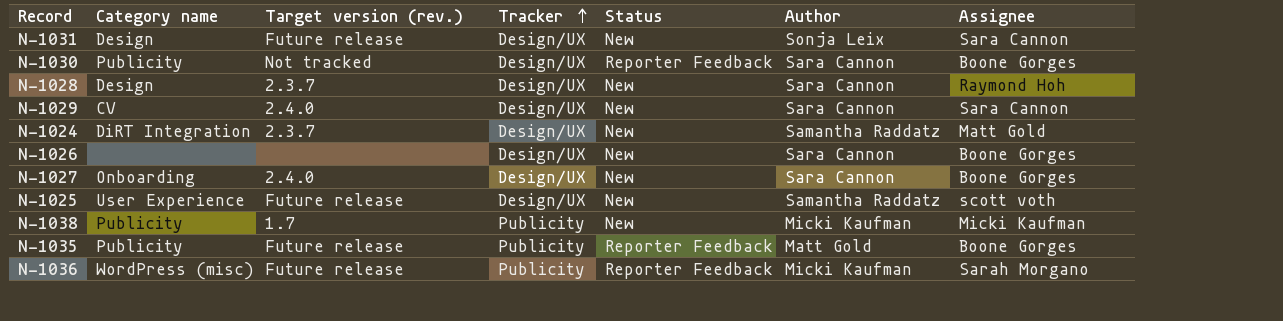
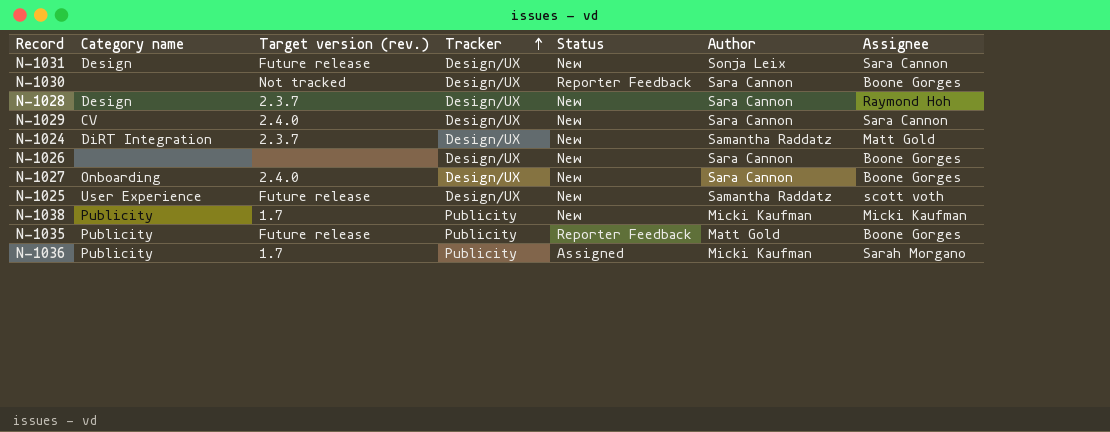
N-1030 | Category name: Publicity -> none
N-1036 | Category name: WordPress (misc) -> Publicity
N-1036 | Target version (rev.): Future release -> 1.7
N-1036 | Status: Reporter Feedback -> Assigned

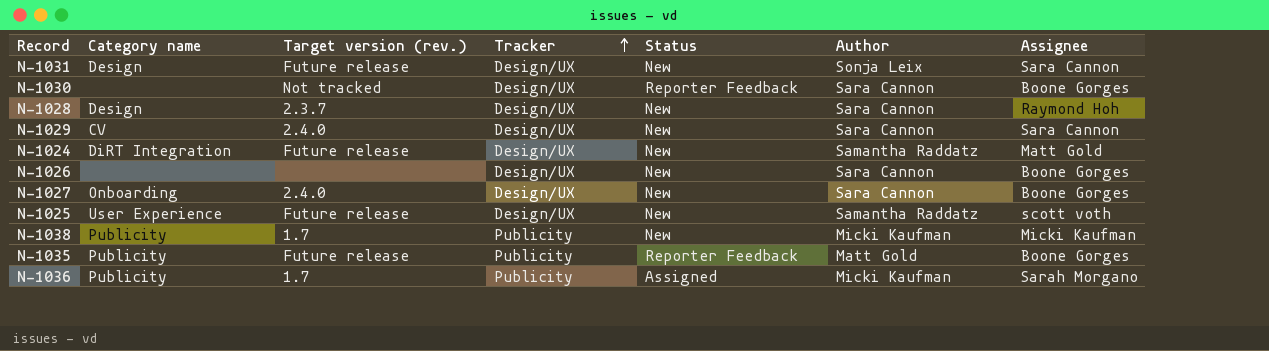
N-1024 | Target version (rev.): 2.3.7 -> Future release

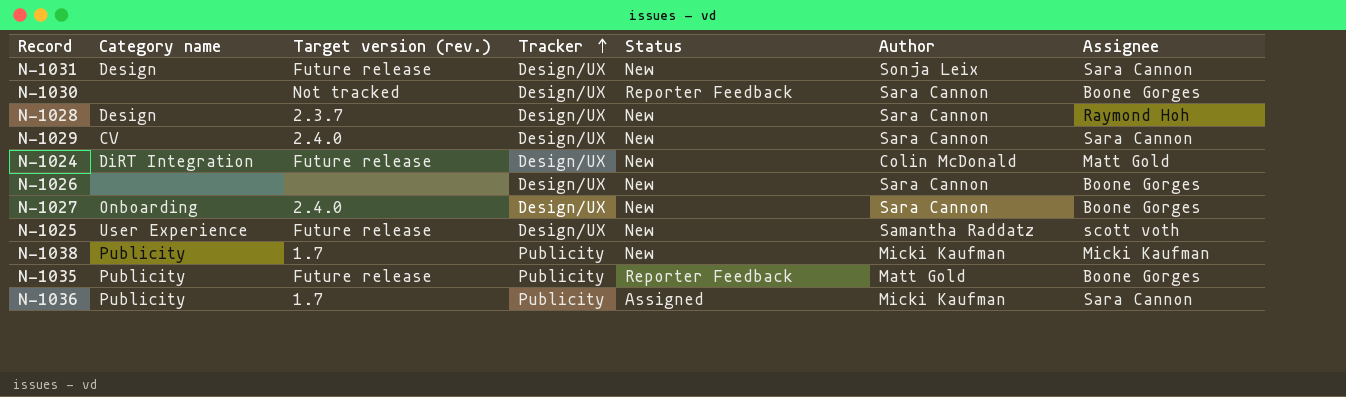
N-1024 | Author: Samantha Raddatz -> Colin McDonald
N-1036 | Assignee: Sarah Morgano -> Sara Cannon

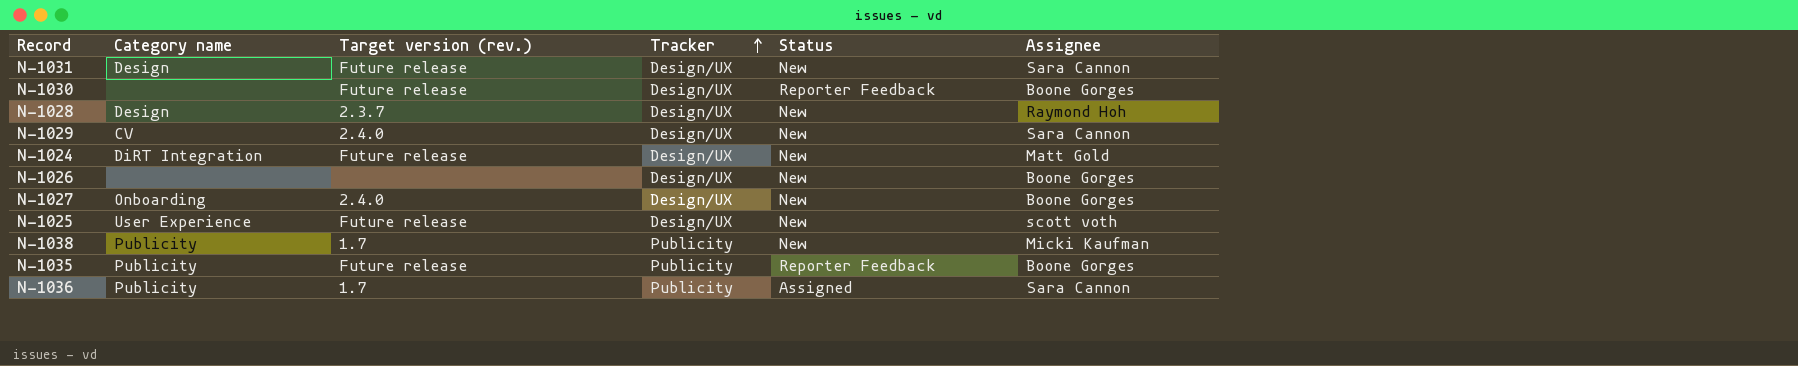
column Author | position: 6 -> none
N-1030 | Target version (rev.): Not tracked -> Future release

